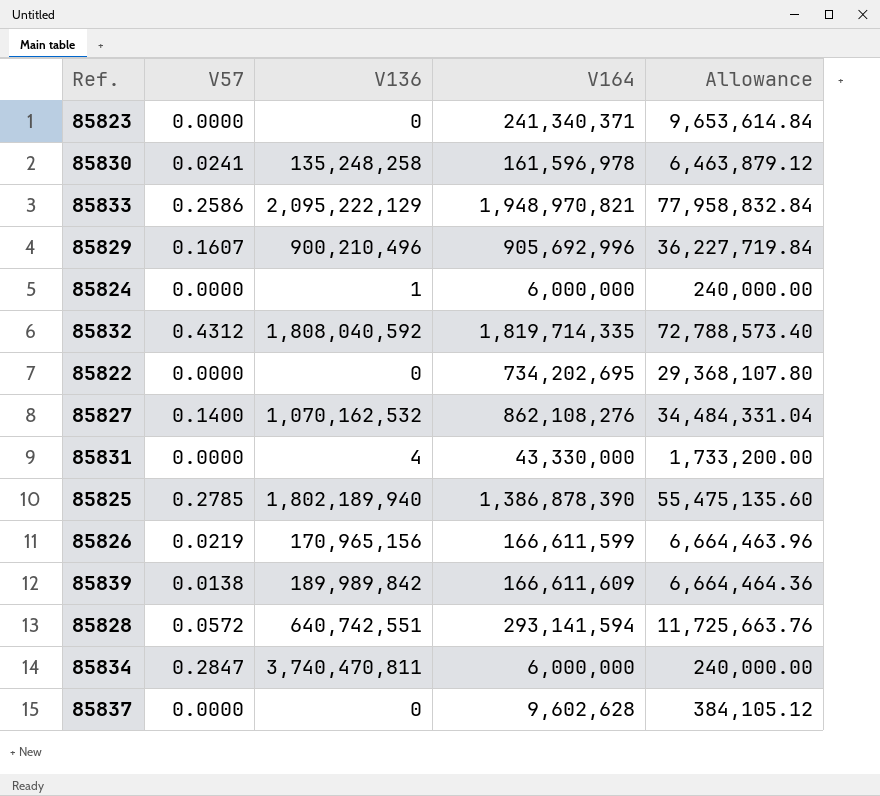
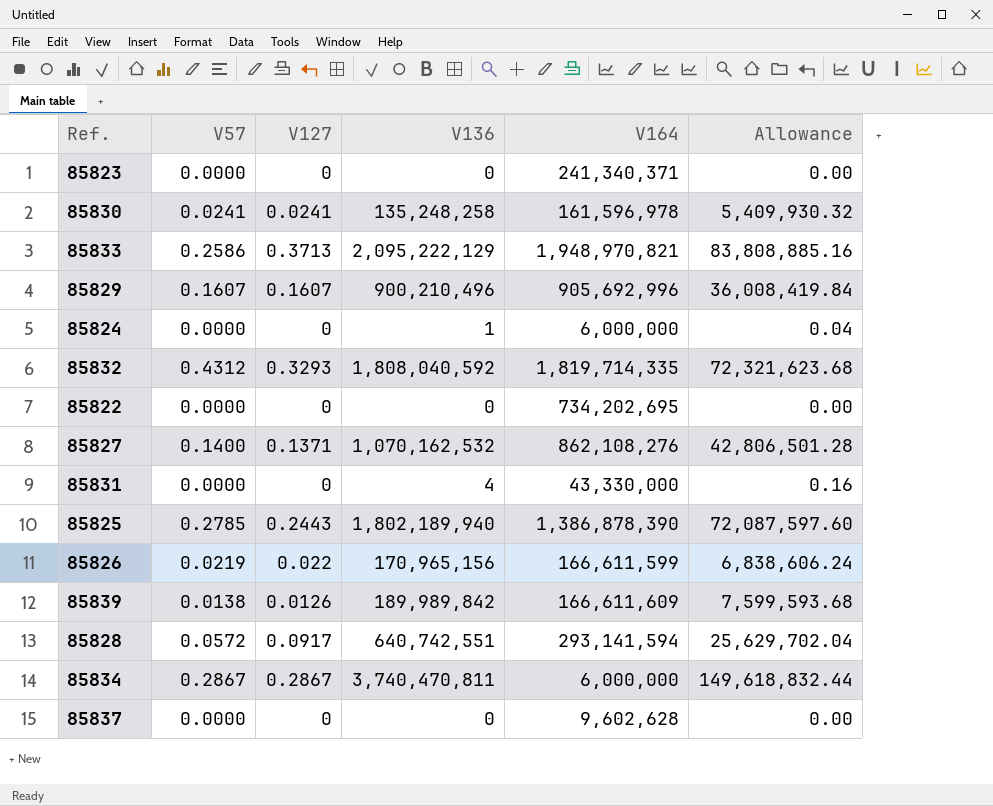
column V127 | position: none -> 3
column Allowance | formula: [V164] * 0.04 -> [V136] * 0.04
85834 | V57: 0.2847 -> 0.2867

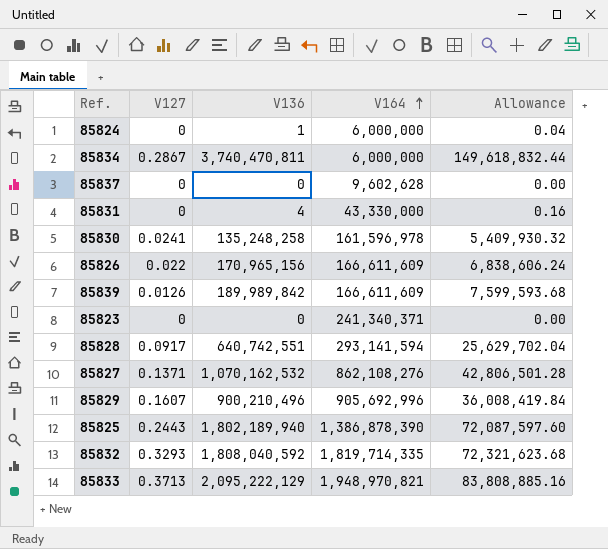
row order: none -> V164 ascending
column V57 | position: 2 -> none
row 85822: 0.0000 | 0 | 0 | 734,202,695 | 0.00 -> none
85826 | V164: 166,611,599 -> 166,611,609

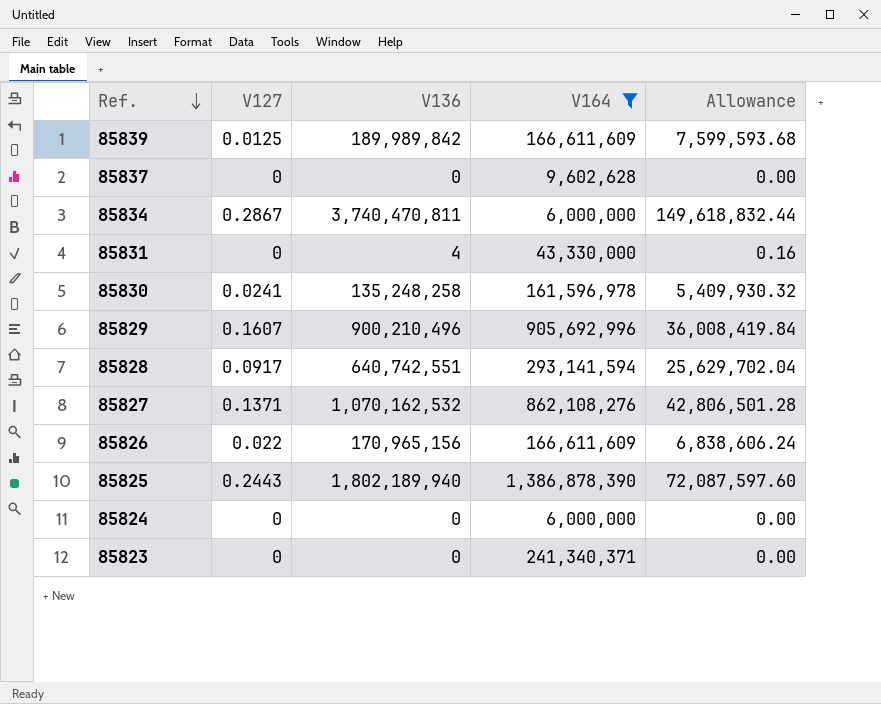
filter: none -> V164 <= 1,386,878,390
row order: V164 ascending -> Ref. descending
85839 | V127: 0.0126 -> 0.0125
85824 | V136: 1 -> 0
85824 | Allowance: 0.04 -> 0.00

